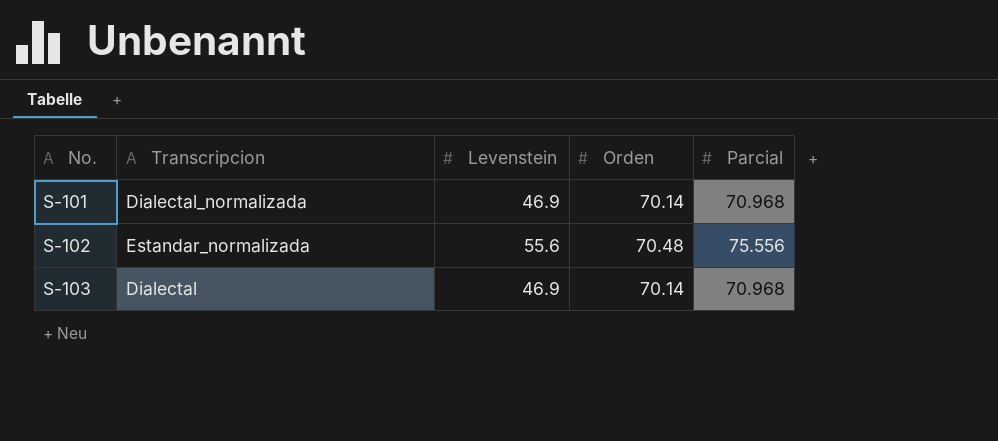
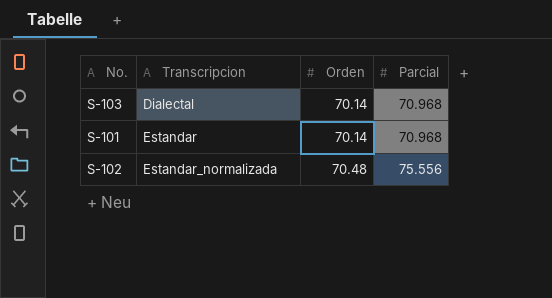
row order: No. ascending -> Transcripcion ascending
column Levenstein | position: 3 -> none
S-101 | Transcripcion: Dialectal_normalizada -> Estandar

